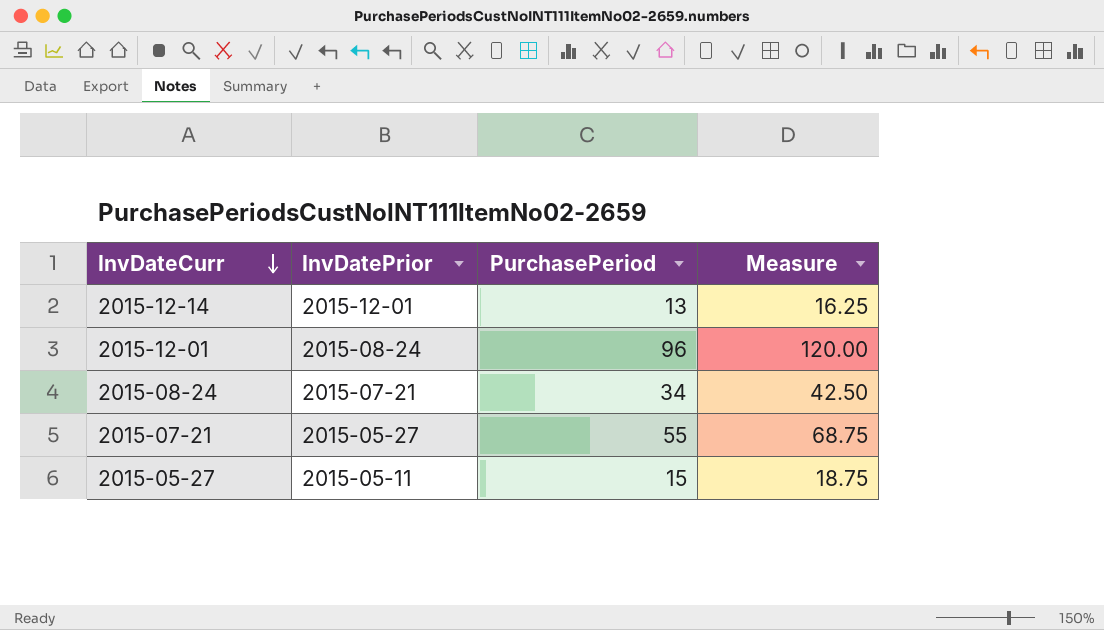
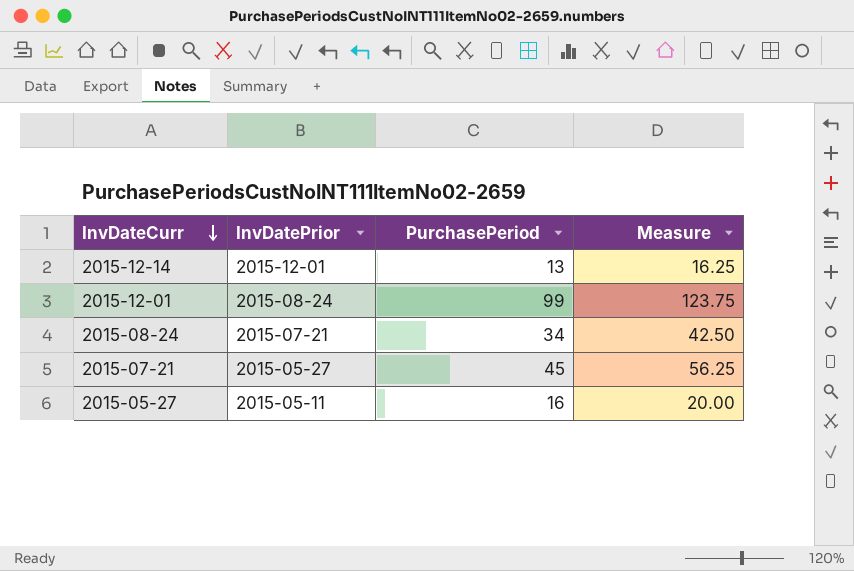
2015-12-01 | PurchasePeriod: 96 -> 99
2015-12-01 | Measure: 120.00 -> 123.75
2015-07-21 | PurchasePeriod: 55 -> 45
2015-07-21 | Measure: 68.75 -> 56.25
2015-05-27 | PurchasePeriod: 15 -> 16
2015-05-27 | Measure: 18.75 -> 20.00

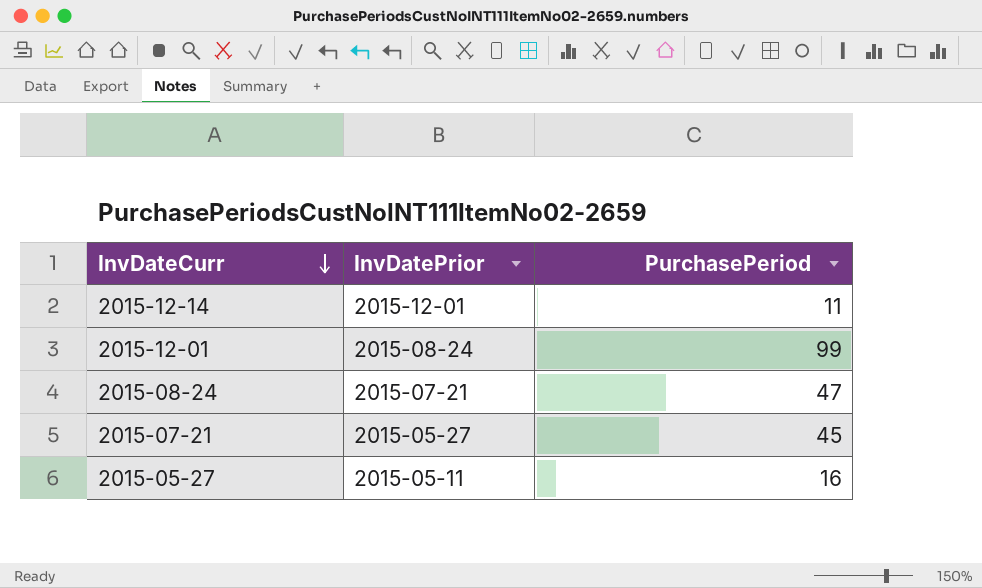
column Measure | formula: [PurchasePeriod] * 1.25 -> none
2015-12-14 | PurchasePeriod: 13 -> 11
2015-08-24 | PurchasePeriod: 34 -> 47

